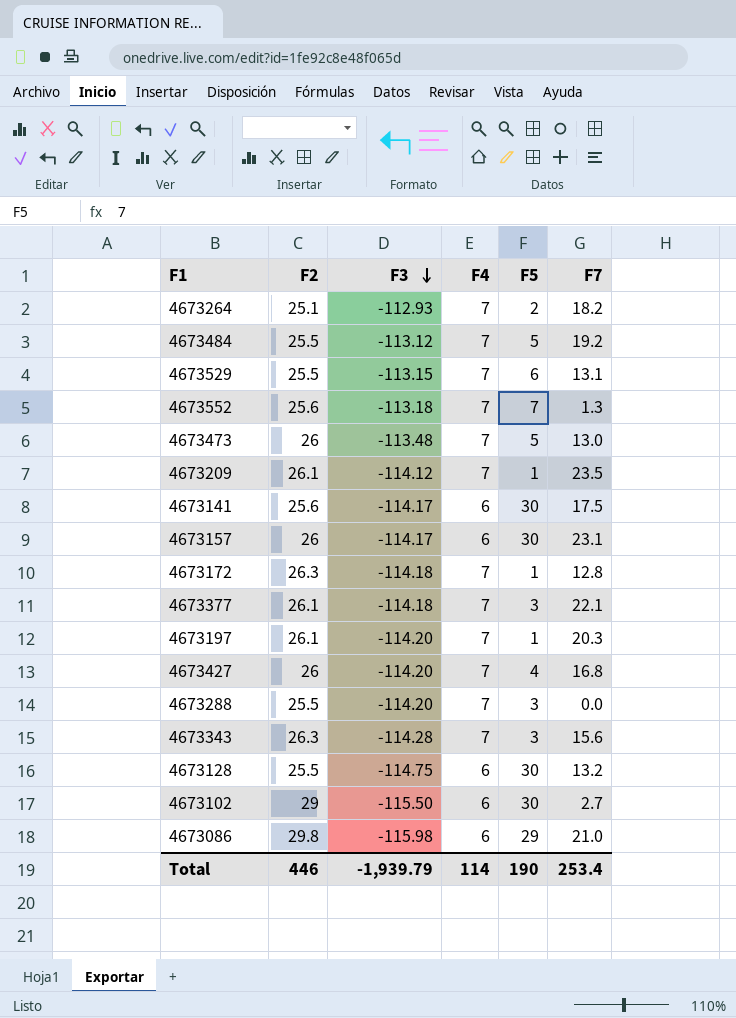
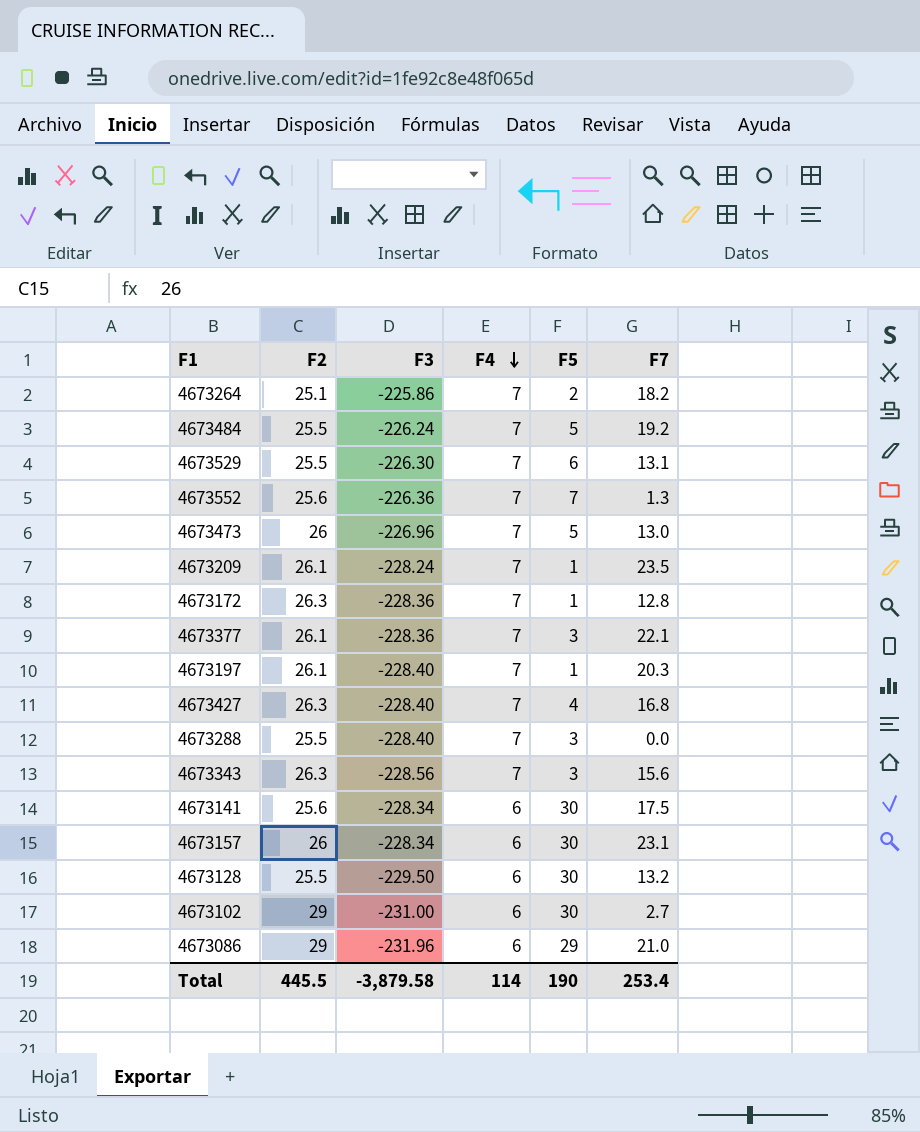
row order: F3 descending -> F4 descending
4673264 | F3: -112.93 -> -225.86
4673484 | F3: -113.12 -> -226.24
4673529 | F3: -113.15 -> -226.30
4673552 | F3: -113.18 -> -226.36
4673473 | F3: -113.48 -> -226.96
4673209 | F3: -114.12 -> -228.24
4673172 | F3: -114.18 -> -228.36
4673377 | F3: -114.18 -> -228.36
4673197 | F3: -114.20 -> -228.40
4673427 | F2: 26 -> 26.3
4673427 | F3: -114.20 -> -228.40
4673288 | F3: -114.20 -> -228.40
4673343 | F3: -114.28 -> -228.56
4673141 | F3: -114.17 -> -228.34
4673157 | F3: -114.17 -> -228.34
4673128 | F3: -114.75 -> -229.50
4673102 | F3: -115.50 -> -231.00
4673086 | F2: 29.8 -> 29
4673086 | F3: -115.98 -> -231.96
Total | F2: 446 -> 445.5
Total | F3: -1,939.79 -> -3,879.58

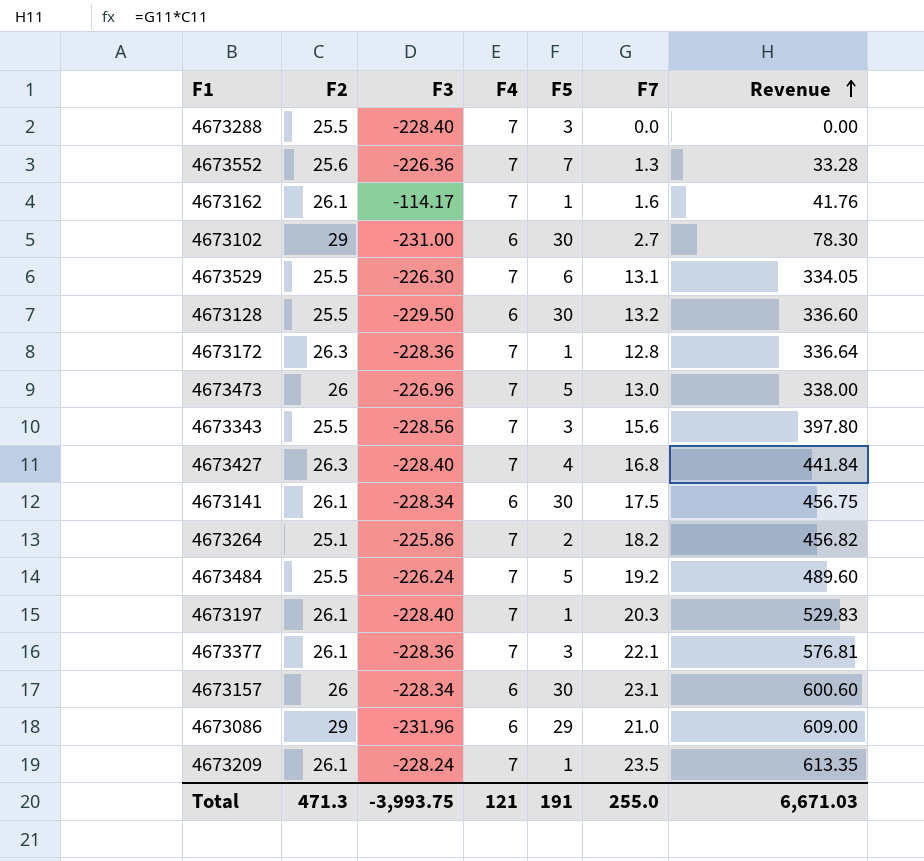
row order: F4 descending -> Revenue ascending
column Revenue | formula: none -> [F2] * [F7]
row 4673162: none -> 26.1 | -114.17 | 7 | 1 | 1.6 | 41.76
4673343 | F2: 26.3 -> 25.5
4673141 | F2: 25.6 -> 26.1
Total | F2: 445.5 -> 471.3
Total | F3: -3,879.58 -> -3,993.75
Total | F4: 114 -> 121
Total | F5: 190 -> 191
Total | F7: 253.4 -> 255.0

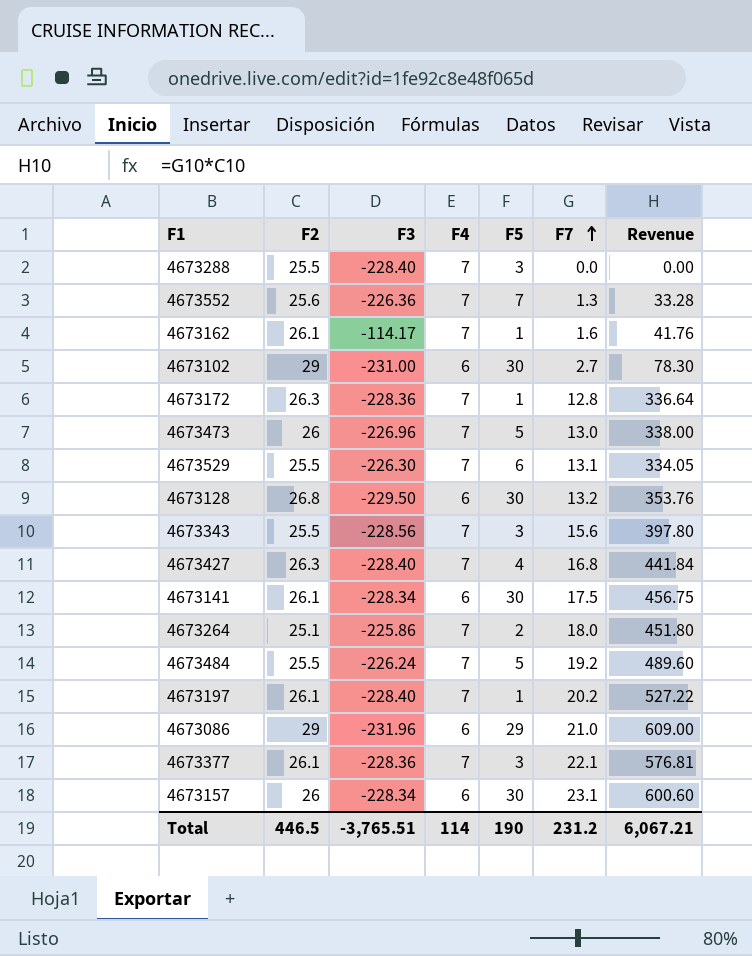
row order: Revenue ascending -> F7 ascending
row 4673209: 26.1 | -228.24 | 7 | 1 | 23.5 | 613.35 -> none
4673128 | F2: 25.5 -> 26.8
4673128 | Revenue: 336.60 -> 353.76
4673264 | F7: 18.2 -> 18.0
4673264 | Revenue: 456.82 -> 451.80
4673197 | F7: 20.3 -> 20.2
4673197 | Revenue: 529.83 -> 527.22
Total | F2: 471.3 -> 446.5
Total | F3: -3,993.75 -> -3,765.51
Total | F4: 121 -> 114
Total | F5: 191 -> 190
Total | F7: 255.0 -> 231.2
Total | Revenue: 6,671.03 -> 6,067.21

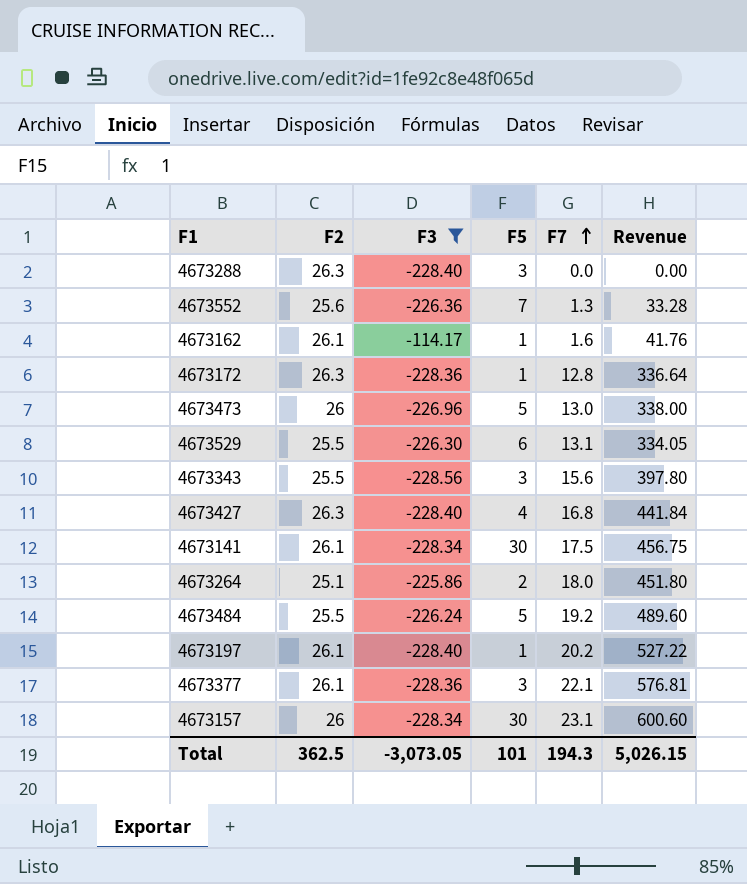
filter: none -> F3 >= -228.56
column F4 | position: 4 -> none
4673288 | F2: 25.5 -> 26.3
Total | F2: 446.5 -> 362.5
Total | F3: -3,765.51 -> -3,073.05
Total | F5: 190 -> 101
Total | F7: 231.2 -> 194.3
Total | Revenue: 6,067.21 -> 5,026.15

